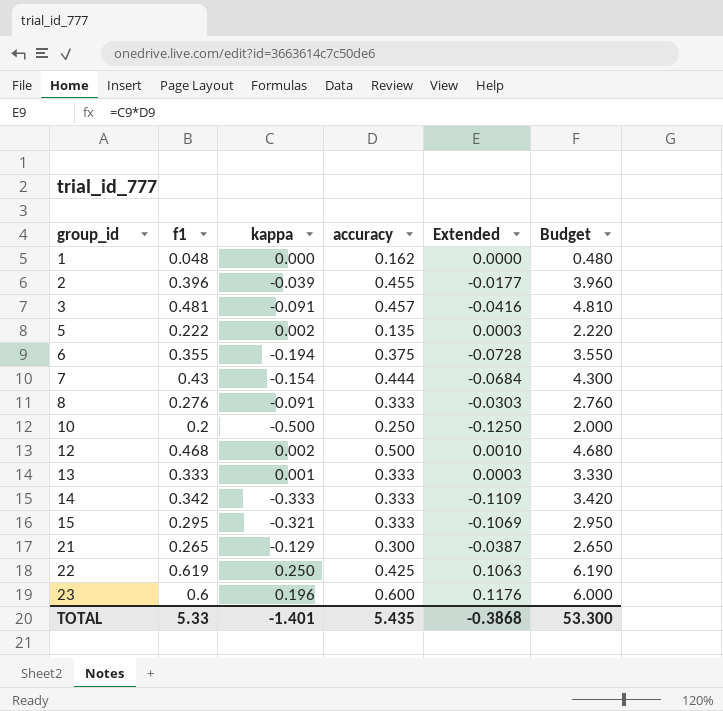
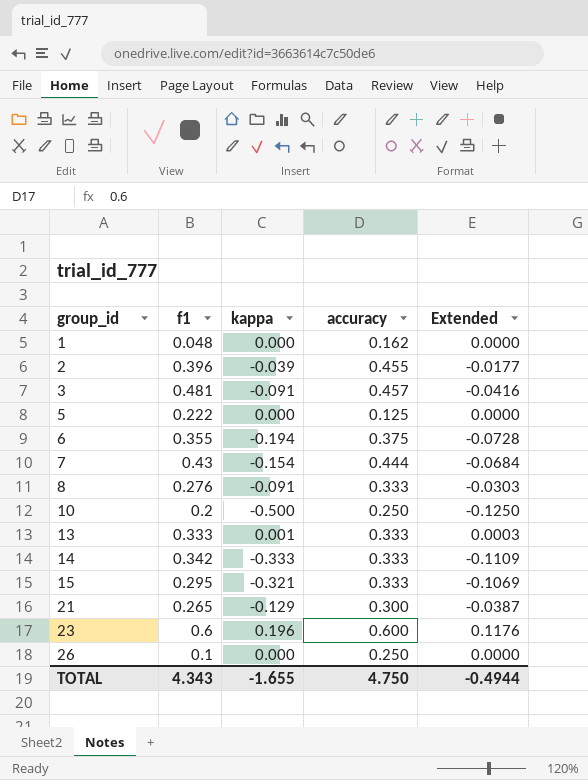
column Budget | formula: [f1] * 10 -> none
row 12: 0.468 | 0.002 | 0.500 | 0.0010 | 4.680 -> none
row 22: 0.619 | 0.250 | 0.425 | 0.1063 | 6.190 -> none
5 | kappa: 0.002 -> 0.000
5 | accuracy: 0.135 -> 0.125
5 | Extended: 0.0003 -> 0.0000
row 26: none -> 0.1 | 0.000 | 0.250 | 0.0000
TOTAL | f1: 5.33 -> 4.343
TOTAL | kappa: -1.401 -> -1.655
TOTAL | accuracy: 5.435 -> 4.750
TOTAL | Extended: -0.3868 -> -0.4944

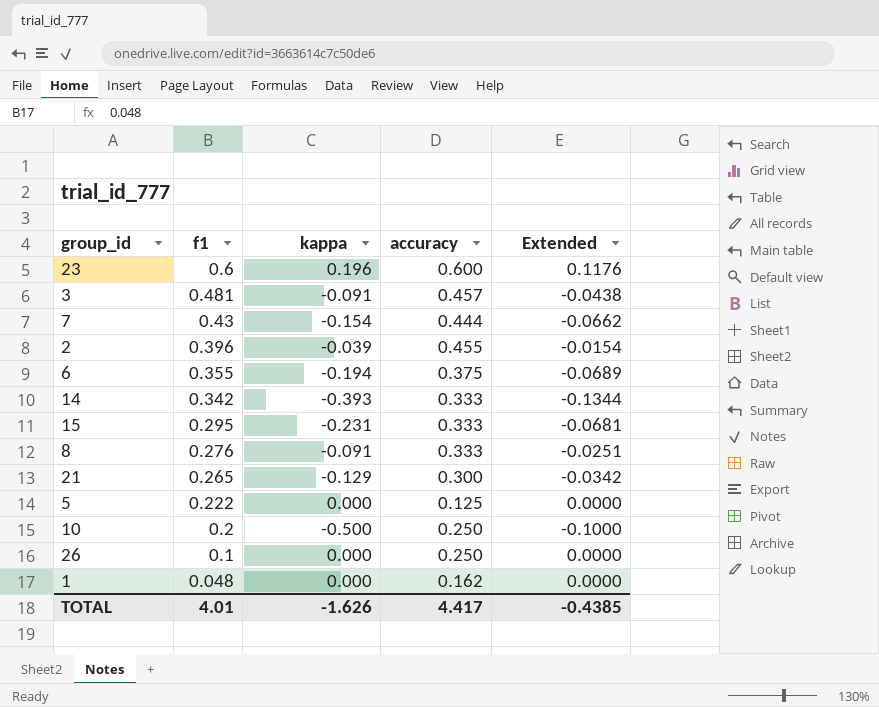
row order: group_id ascending -> f1 descending
column Extended | formula: [kappa] * [accuracy] -> [f1] * [kappa]
row 13: 0.333 | 0.001 | 0.333 | 0.0003 -> none
14 | kappa: -0.333 -> -0.393
15 | kappa: -0.321 -> -0.231
TOTAL | f1: 4.343 -> 4.01
TOTAL | kappa: -1.655 -> -1.626
TOTAL | accuracy: 4.750 -> 4.417
TOTAL | Extended: -0.4944 -> -0.4385

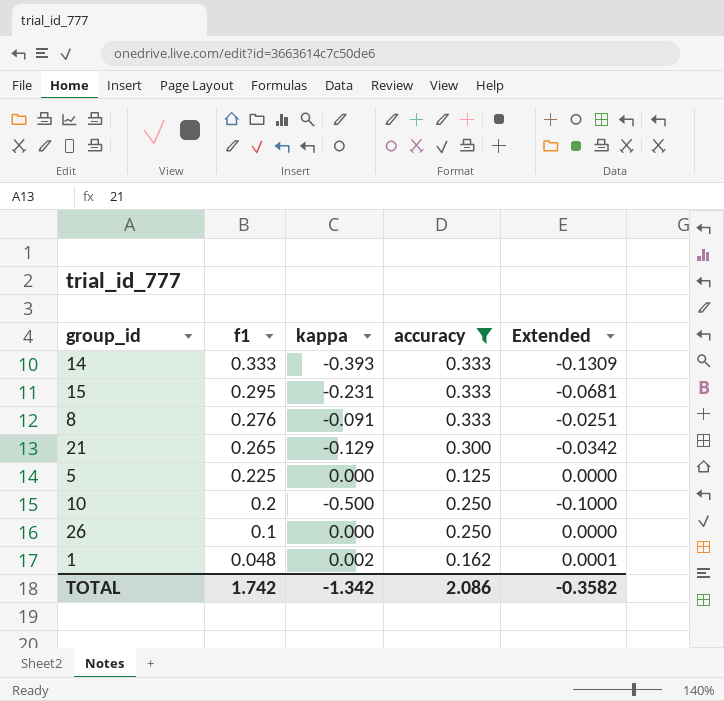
filter: none -> accuracy <= 0.333
14 | f1: 0.342 -> 0.333
14 | Extended: -0.1344 -> -0.1309
5 | f1: 0.222 -> 0.225
1 | kappa: 0.000 -> 0.002
1 | Extended: 0.0000 -> 0.0001
TOTAL | f1: 4.01 -> 1.742
TOTAL | kappa: -1.626 -> -1.342
TOTAL | accuracy: 4.417 -> 2.086
TOTAL | Extended: -0.4385 -> -0.3582

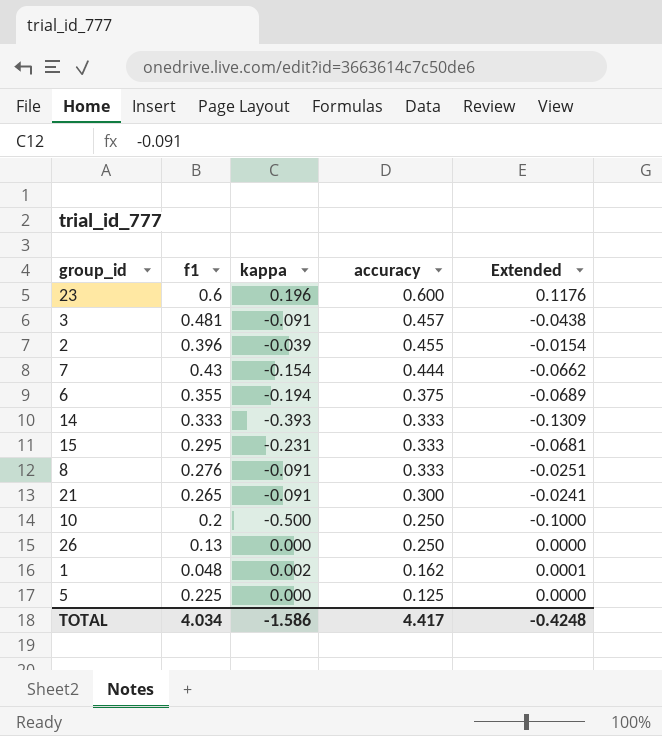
filter: accuracy <= 0.333 -> none
row order: f1 descending -> accuracy descending
21 | kappa: -0.129 -> -0.091
21 | Extended: -0.0342 -> -0.0241
26 | f1: 0.1 -> 0.13
TOTAL | f1: 1.742 -> 4.034
TOTAL | kappa: -1.342 -> -1.586
TOTAL | accuracy: 2.086 -> 4.417
TOTAL | Extended: -0.3582 -> -0.4248

